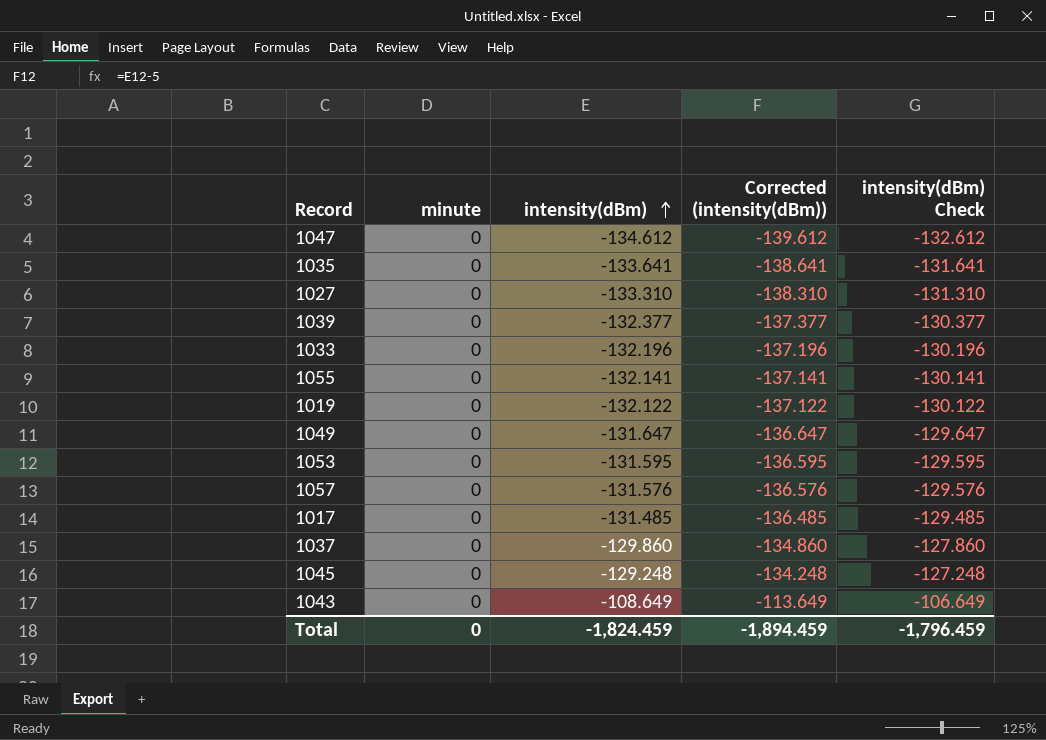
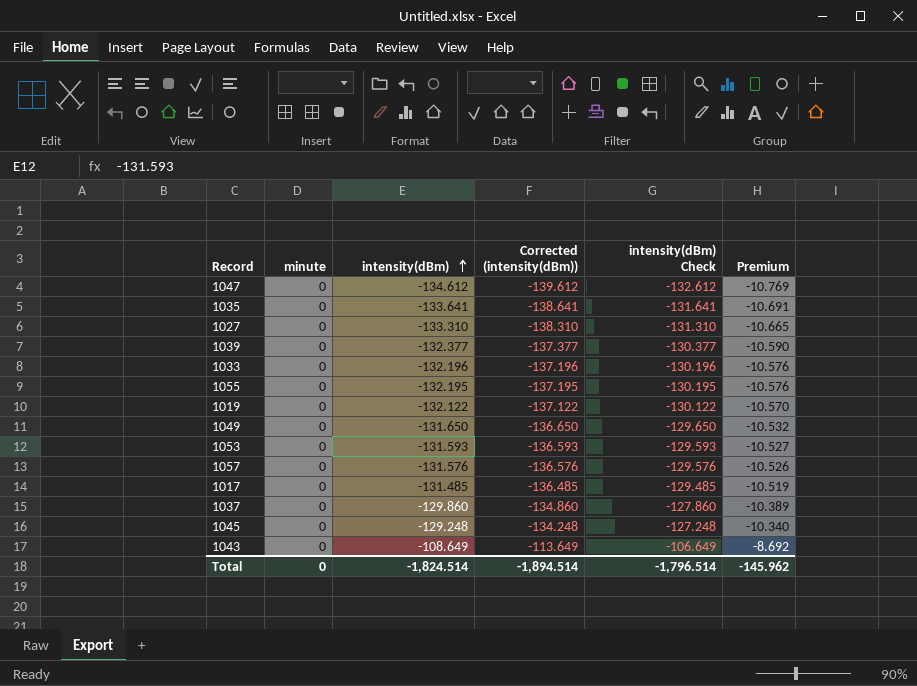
column Premium | formula: none -> [intensity(dBm)] * 0.08
1055 | intensity(dBm): -132.141 -> -132.195
1055 | Corrected (intensity(dBm)): -137.141 -> -137.195
1055 | intensity(dBm) Check: -130.141 -> -130.195
1049 | intensity(dBm): -131.647 -> -131.650
1049 | Corrected (intensity(dBm)): -136.647 -> -136.650
1049 | intensity(dBm) Check: -129.647 -> -129.650
1053 | intensity(dBm): -131.595 -> -131.593
1053 | Corrected (intensity(dBm)): -136.595 -> -136.593
1053 | intensity(dBm) Check: -129.595 -> -129.593
Total | intensity(dBm): -1,824.459 -> -1,824.514
Total | Corrected (intensity(dBm)): -1,894.459 -> -1,894.514
Total | intensity(dBm) Check: -1,796.459 -> -1,796.514

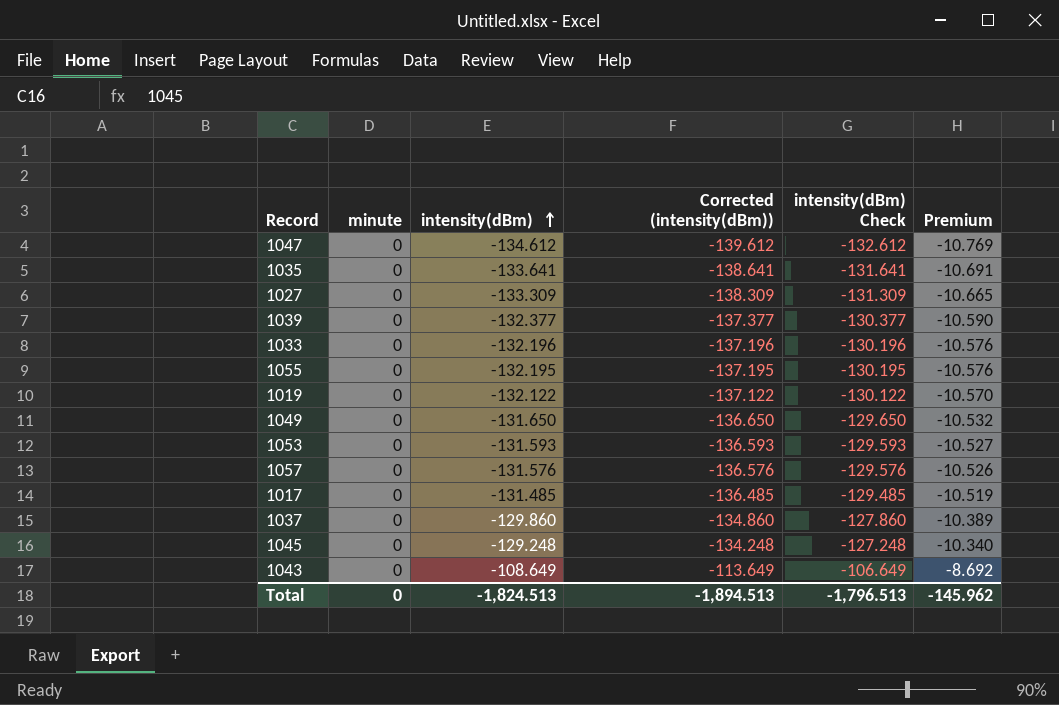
1027 | intensity(dBm): -133.310 -> -133.309
1027 | Corrected (intensity(dBm)): -138.310 -> -138.309
1027 | intensity(dBm) Check: -131.310 -> -131.309
Total | intensity(dBm): -1,824.514 -> -1,824.513
Total | Corrected (intensity(dBm)): -1,894.514 -> -1,894.513
Total | intensity(dBm) Check: -1,796.514 -> -1,796.513

